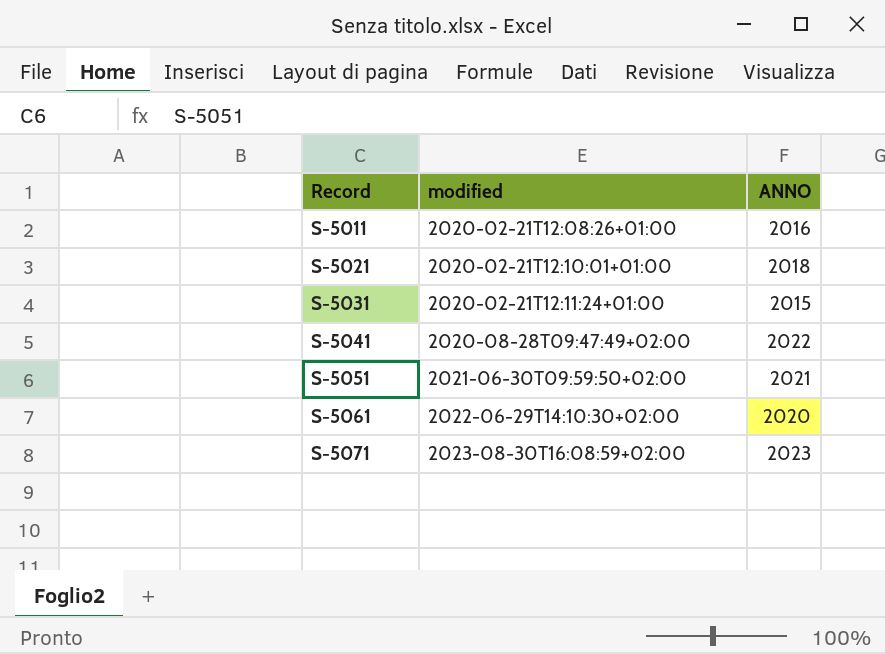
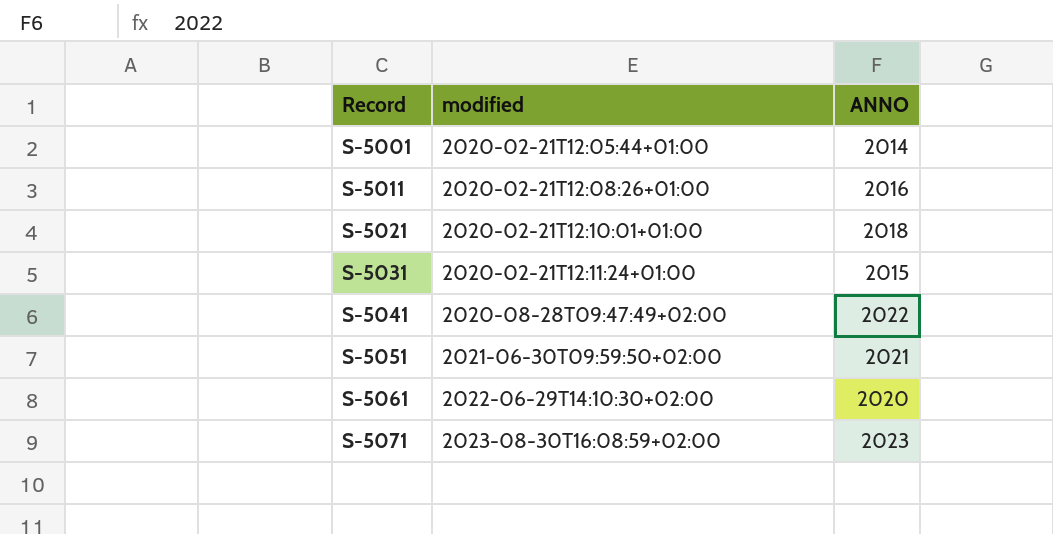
row S-5001: none -> 2020-02-21T12:05:44+01:00 | 2014

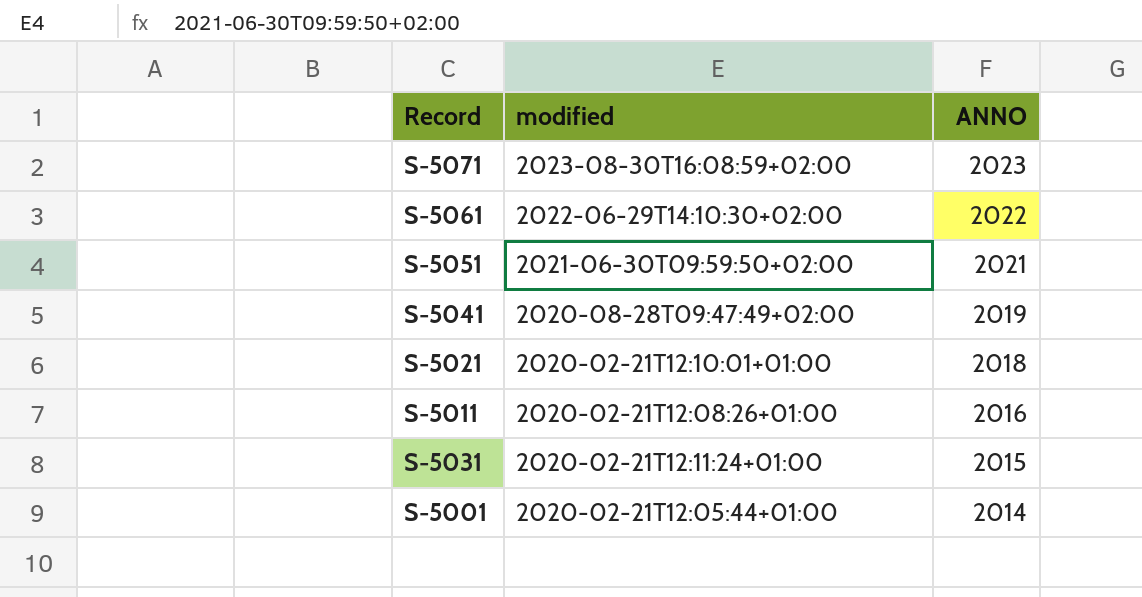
row order: Record ascending -> ANNO descending
S-5061 | ANNO: 2020 -> 2022
S-5041 | ANNO: 2022 -> 2019

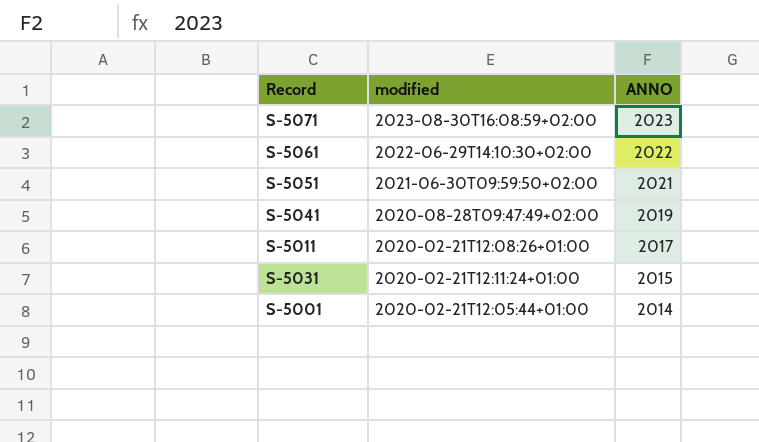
row S-5021: 2020-02-21T12:10:01+01:00 | 2018 -> none
S-5011 | ANNO: 2016 -> 2017

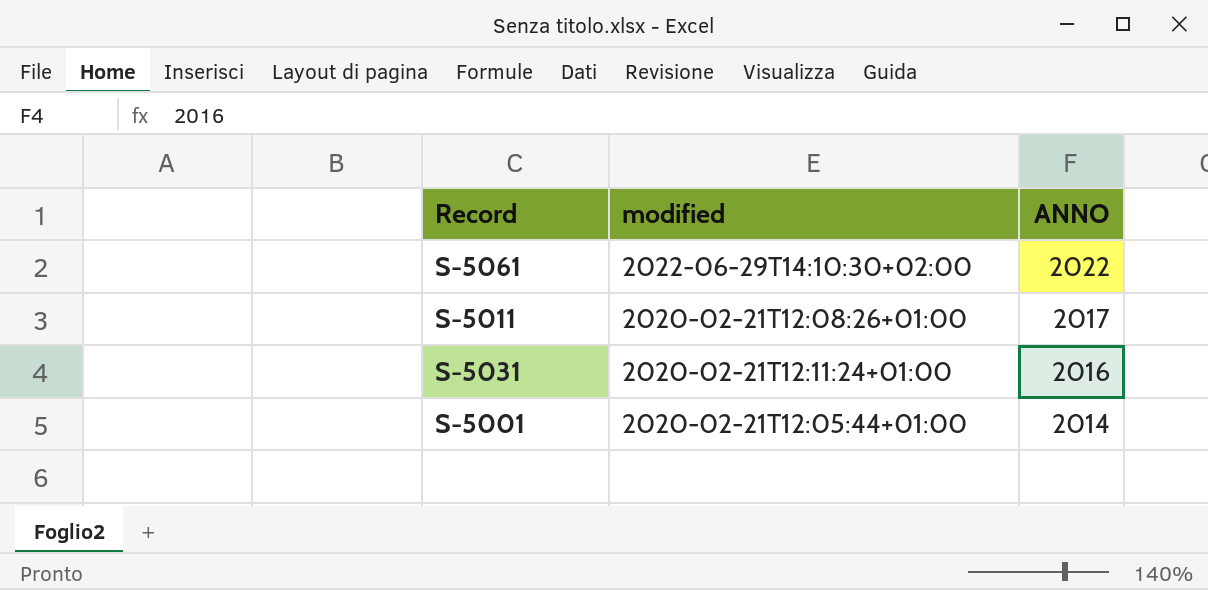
row S-5071: 2023-08-30T16:08:59+02:00 | 2023 -> none
row S-5051: 2021-06-30T09:59:50+02:00 | 2021 -> none
row S-5041: 2020-08-28T09:47:49+02:00 | 2019 -> none
S-5031 | ANNO: 2015 -> 2016

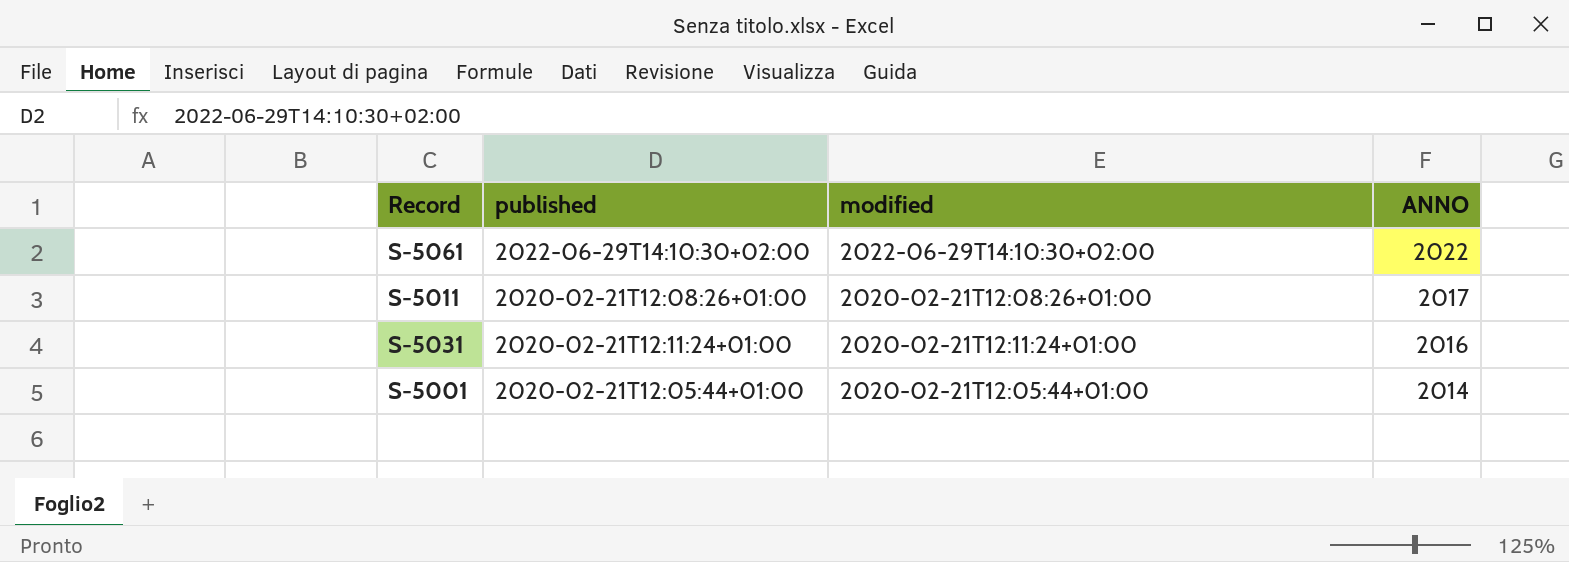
column published | position: none -> 2

